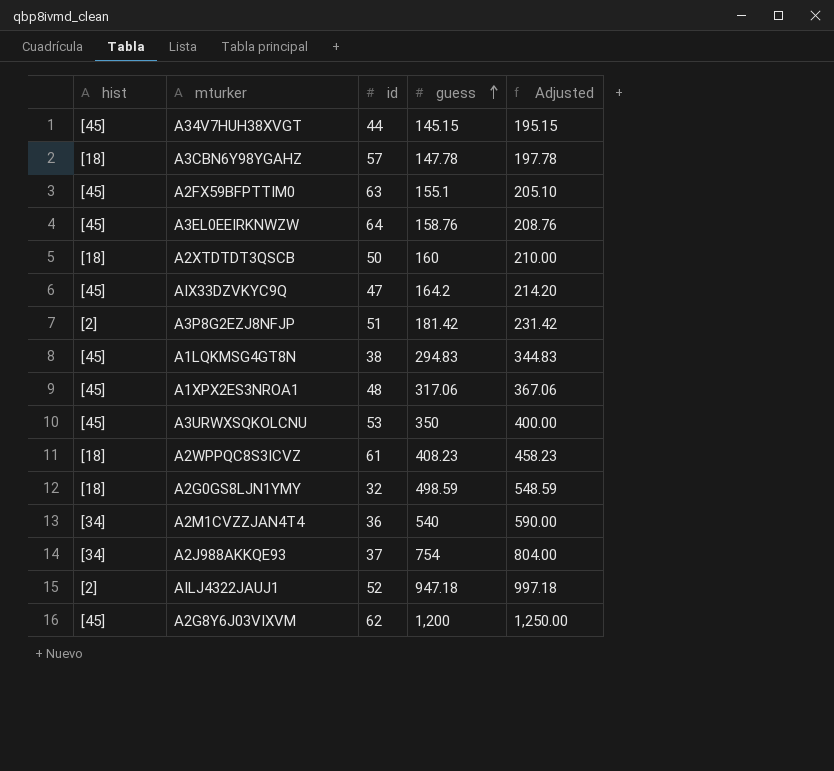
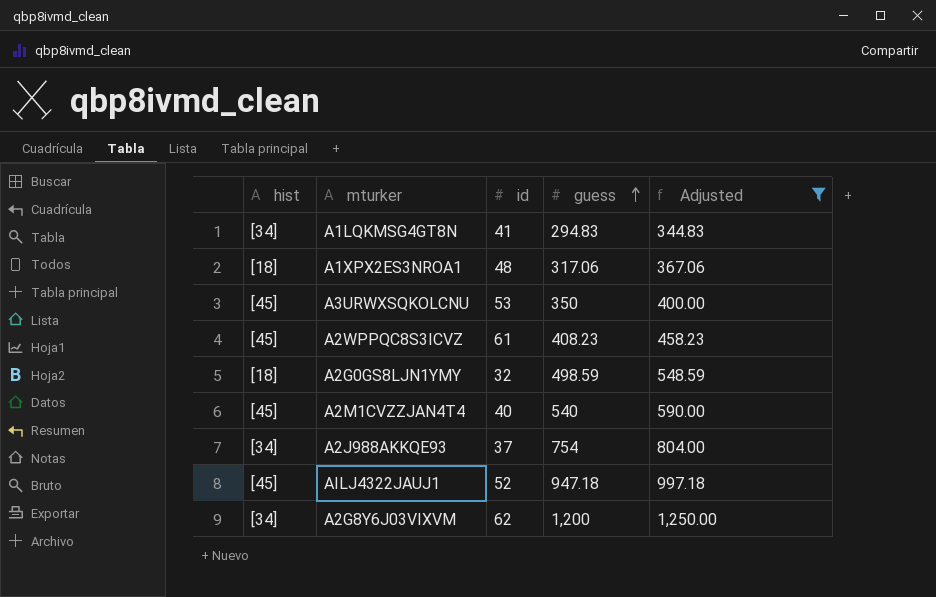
filter: none -> Adjusted >= 344.83
A1LQKMSG4GT8N | hist: [45] -> [34]
A1LQKMSG4GT8N | id: 38 -> 41
A1XPX2ES3NROA1 | hist: [45] -> [18]
A2WPPQC8S3ICVZ | hist: [18] -> [45]
A2M1CVZZJAN4T4 | hist: [34] -> [45]
A2M1CVZZJAN4T4 | id: 36 -> 40
AILJ4322JAUJ1 | hist: [2] -> [45]
A2G8Y6J03VIXVM | hist: [45] -> [34]

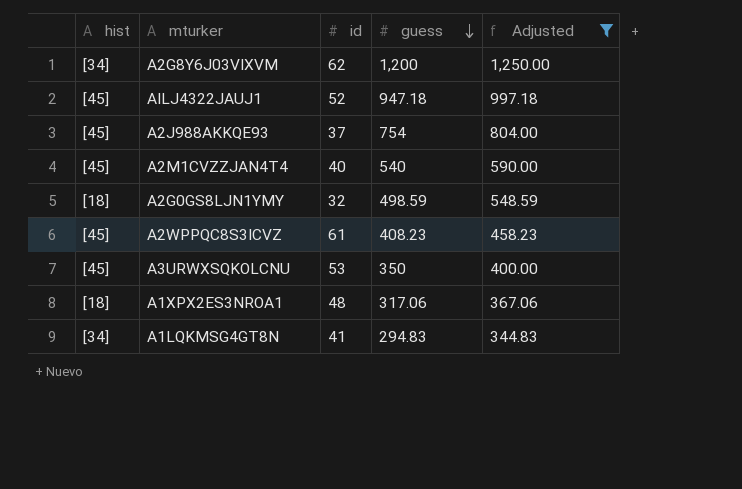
row order: guess ascending -> guess descending
A2J988AKKQE93 | hist: [34] -> [45]

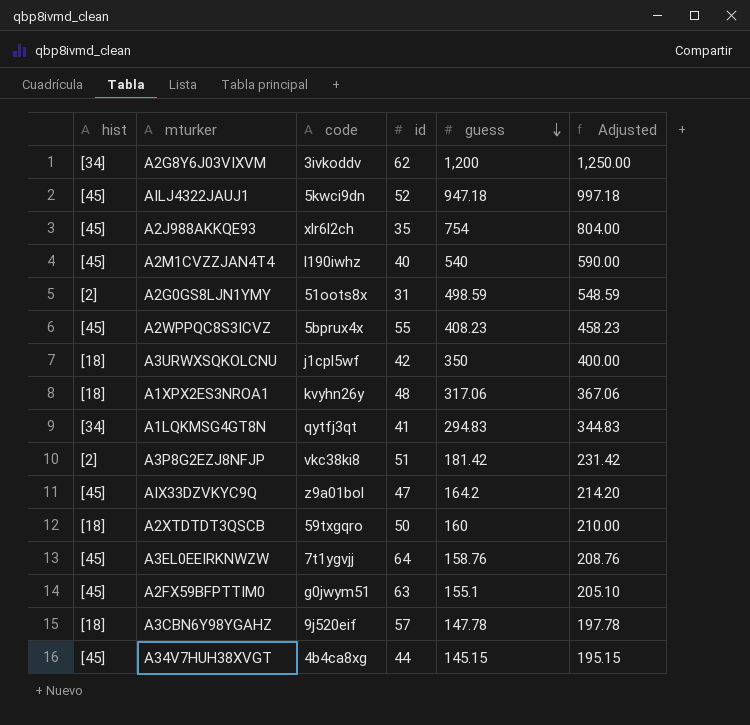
filter: Adjusted >= 344.83 -> none
column code | position: none -> 3
A2J988AKKQE93 | id: 37 -> 35
A2G0GS8LJN1YMY | hist: [18] -> [2]
A2G0GS8LJN1YMY | id: 32 -> 31
A2WPPQC8S3ICVZ | id: 61 -> 55
A3URWXSQKOLCNU | hist: [45] -> [18]
A3URWXSQKOLCNU | id: 53 -> 42

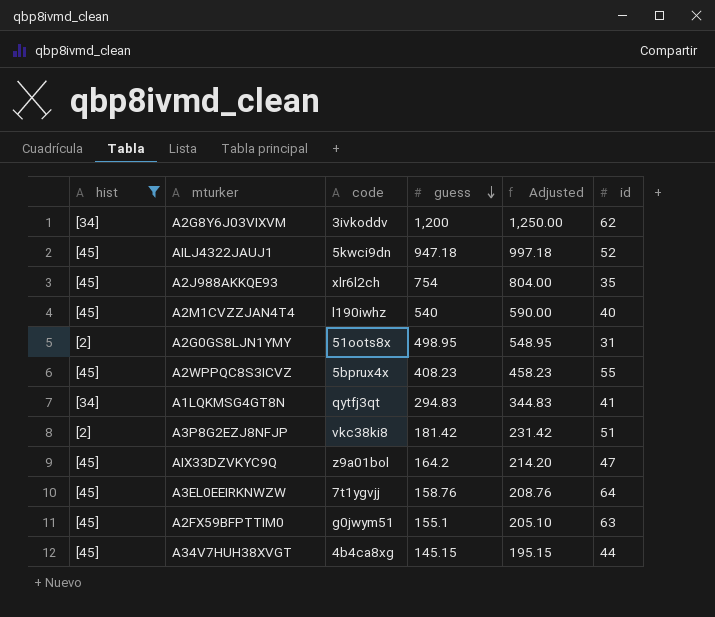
filter: none -> hist != [18]
column id | position: 4 -> 6
A2G0GS8LJN1YMY | guess: 498.59 -> 498.95
A2G0GS8LJN1YMY | Adjusted: 548.59 -> 548.95

